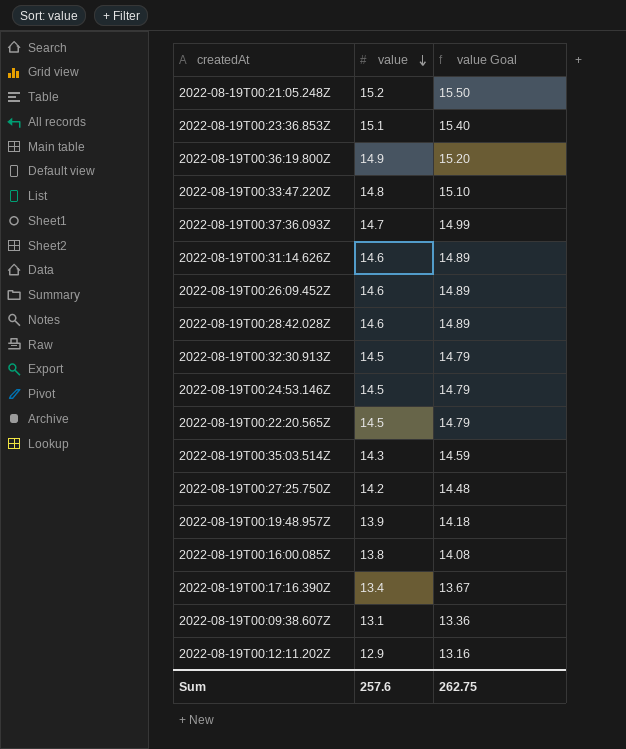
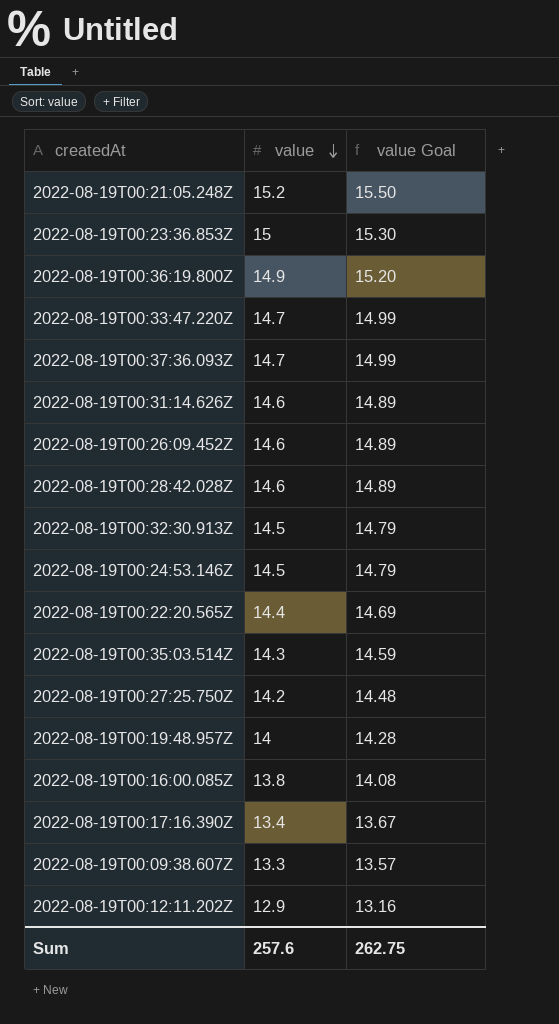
2022-08-19T00:23:36.853Z | value: 15.1 -> 15
2022-08-19T00:23:36.853Z | value Goal: 15.40 -> 15.30
2022-08-19T00:33:47.220Z | value: 14.8 -> 14.7
2022-08-19T00:33:47.220Z | value Goal: 15.10 -> 14.99
2022-08-19T00:22:20.565Z | value: 14.5 -> 14.4
2022-08-19T00:22:20.565Z | value Goal: 14.79 -> 14.69
2022-08-19T00:19:48.957Z | value: 13.9 -> 14
2022-08-19T00:19:48.957Z | value Goal: 14.18 -> 14.28
2022-08-19T00:09:38.607Z | value: 13.1 -> 13.3
2022-08-19T00:09:38.607Z | value Goal: 13.36 -> 13.57

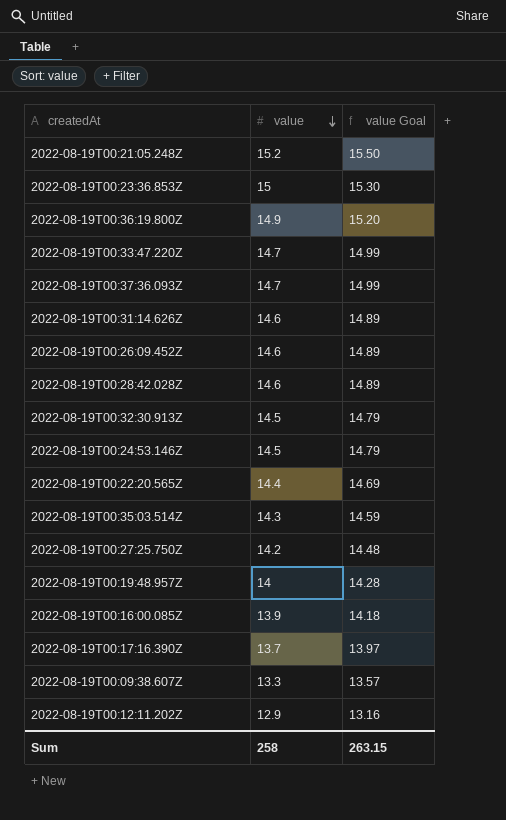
2022-08-19T00:16:00.085Z | value: 13.8 -> 13.9
2022-08-19T00:16:00.085Z | value Goal: 14.08 -> 14.18
2022-08-19T00:17:16.390Z | value: 13.4 -> 13.7
2022-08-19T00:17:16.390Z | value Goal: 13.67 -> 13.97
Sum | value: 257.6 -> 258
Sum | value Goal: 262.75 -> 263.15

